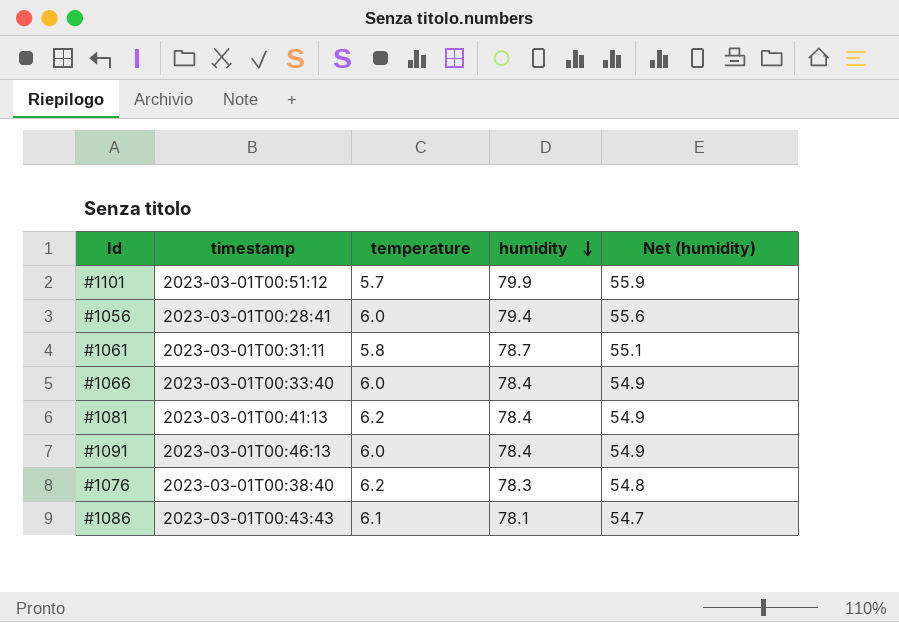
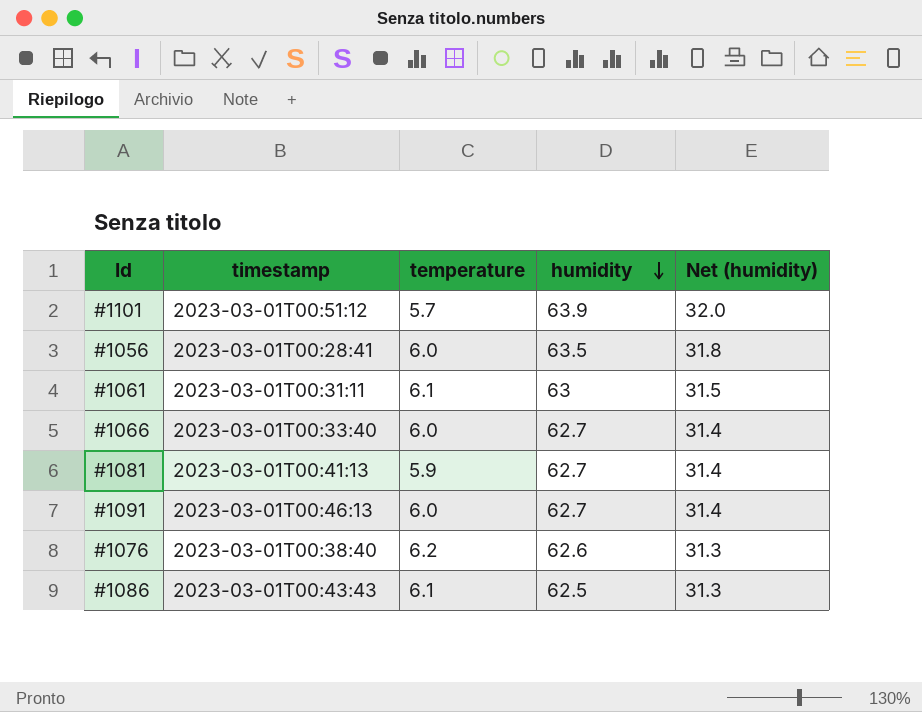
column Net (humidity) | formula: [humidity] * 0.7 -> [humidity] * 0.5
#1101 | humidity: 79.9 -> 63.9
#1056 | humidity: 79.4 -> 63.5
#1061 | temperature: 5.8 -> 6.1
#1061 | humidity: 78.7 -> 63
#1066 | humidity: 78.4 -> 62.7
#1081 | temperature: 6.2 -> 5.9
#1081 | humidity: 78.4 -> 62.7
#1091 | humidity: 78.4 -> 62.7
#1076 | humidity: 78.3 -> 62.6
#1086 | humidity: 78.1 -> 62.5

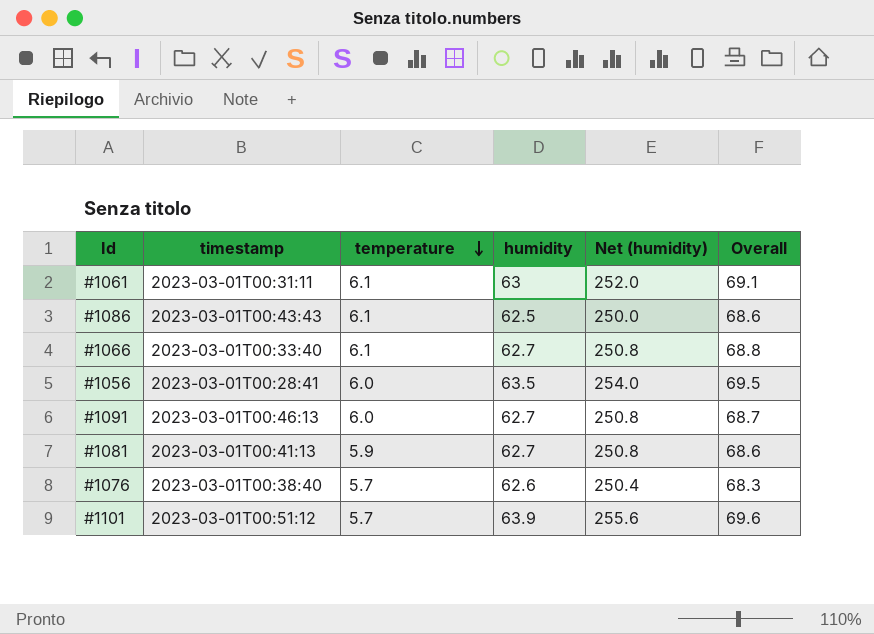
row order: humidity descending -> temperature descending
column Net (humidity) | formula: [humidity] * 0.5 -> [humidity] * 4
column Overall | formula: none -> [temperature] + [humidity]
#1066 | temperature: 6.0 -> 6.1
#1076 | temperature: 6.2 -> 5.7

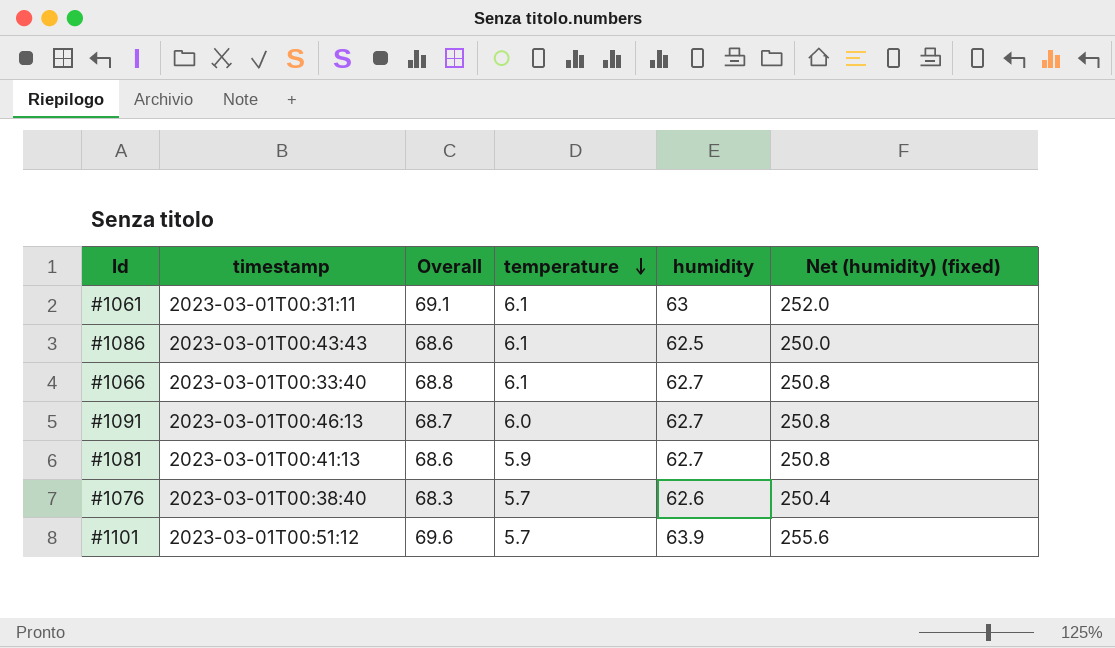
column Overall | position: 6 -> 3
column name: Net (humidity) -> Net (humidity) (fixed)
row #1056: 2023-03-01T00:28:41 | 6.0 | 63.5 | 254.0 | 69.5 -> none

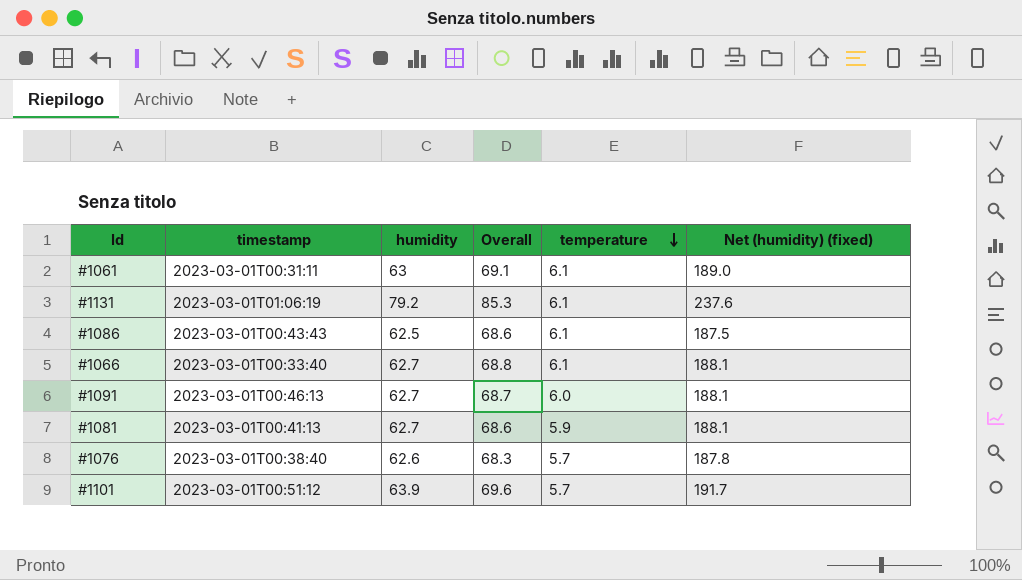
column humidity | position: 5 -> 3
column Net (humidity) (fixed) | formula: [humidity] * 4 -> [humidity] * 3
row #1131: none -> 2023-03-01T01:06:19 | 79.2 | 85.3 | 6.1 | 237.6

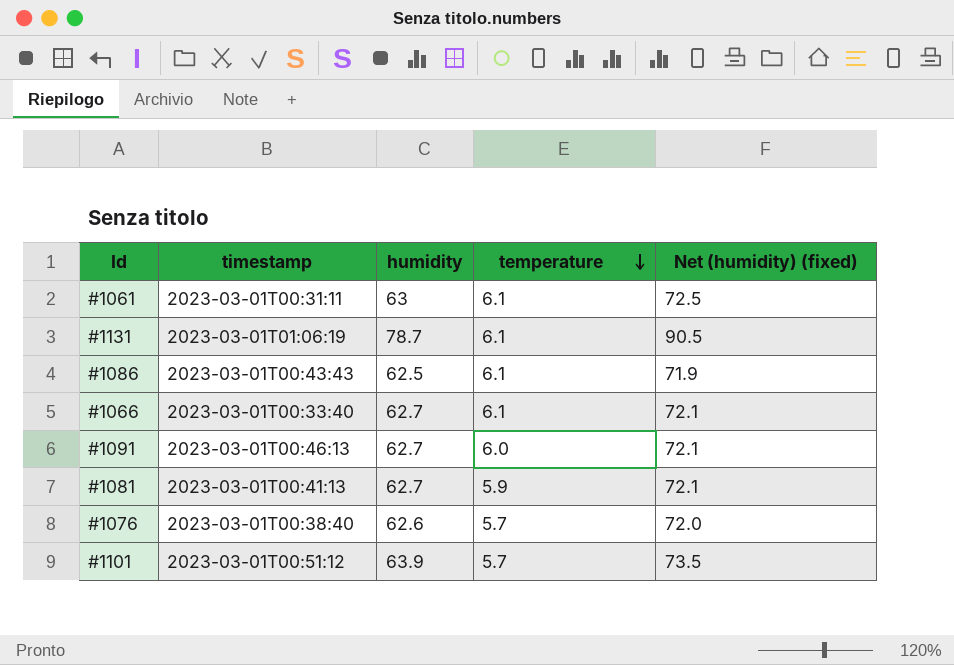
column Overall | formula: [humidity] + [temperature] -> none
column Net (humidity) (fixed) | formula: [humidity] * 3 -> [humidity] * 1.15
#1131 | humidity: 79.2 -> 78.7

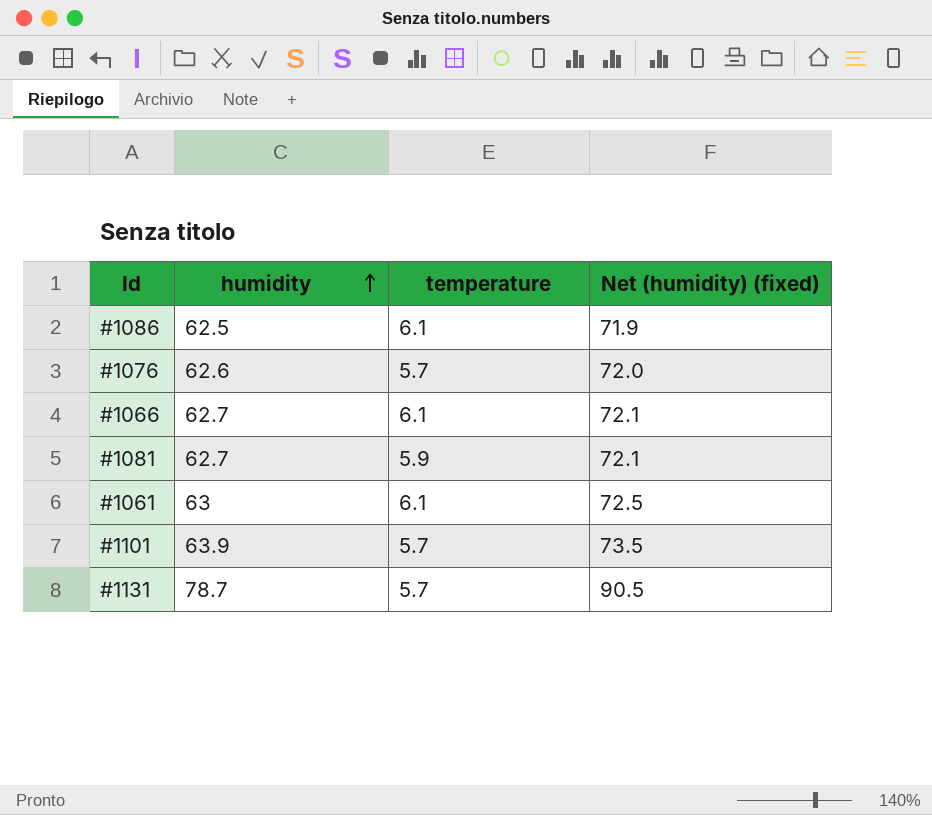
row order: temperature descending -> humidity ascending
column timestamp | position: 2 -> none
row #1091: 2023-03-01T00:46:13 | 62.7 | 6.0 | 72.1 -> none
#1131 | temperature: 6.1 -> 5.7

